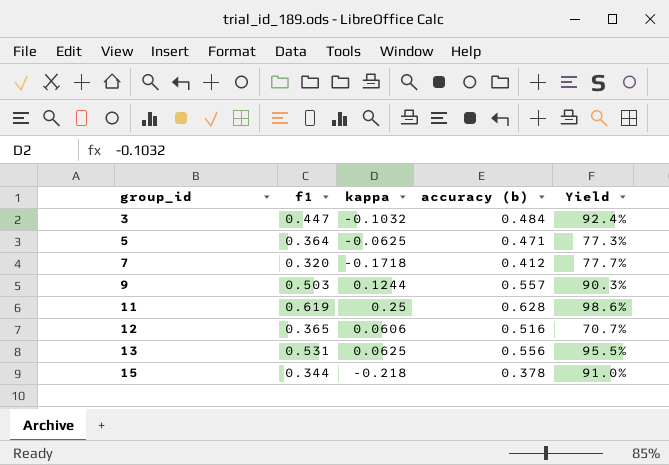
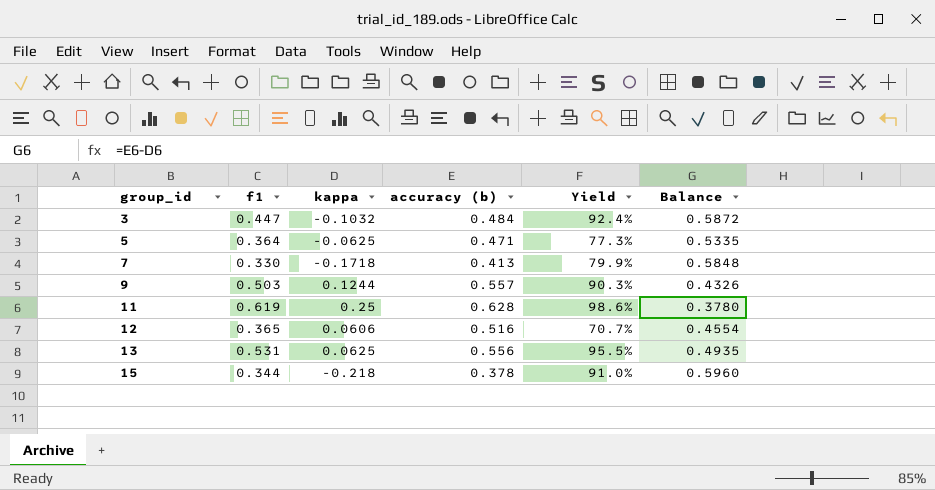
column Balance | formula: none -> [accuracy (b)] - [kappa]
7 | f1: 0.320 -> 0.330
7 | accuracy (b): 0.412 -> 0.413
7 | Yield: 77.7% -> 79.9%

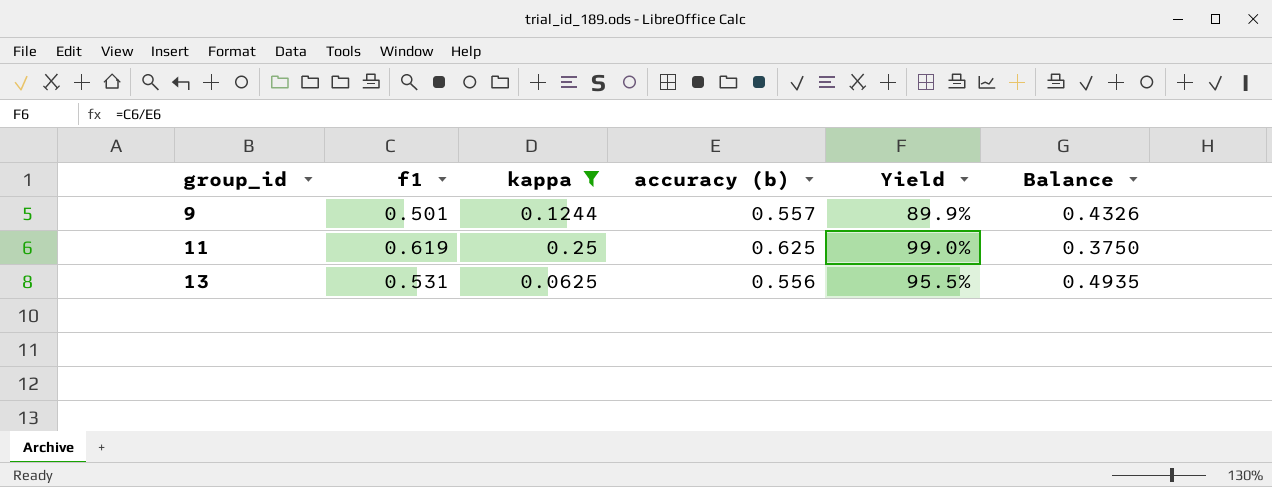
filter: none -> kappa >= 0.0625
9 | f1: 0.503 -> 0.501
9 | Yield: 90.3% -> 89.9%
11 | accuracy (b): 0.628 -> 0.625
11 | Yield: 98.6% -> 99.0%
11 | Balance: 0.3780 -> 0.3750

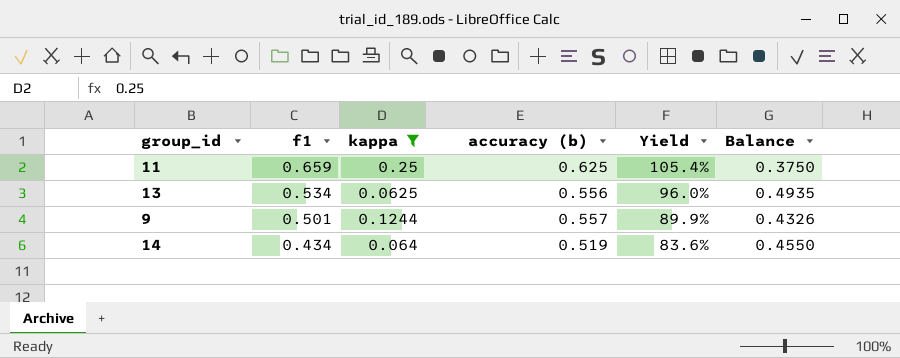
row order: group_id ascending -> f1 descending
11 | f1: 0.619 -> 0.659
11 | Yield: 99.0% -> 105.4%
13 | f1: 0.531 -> 0.534
13 | Yield: 95.5% -> 96.0%
row 14: none -> 0.434 | 0.064 | 0.519 | 83.6% | 0.4550

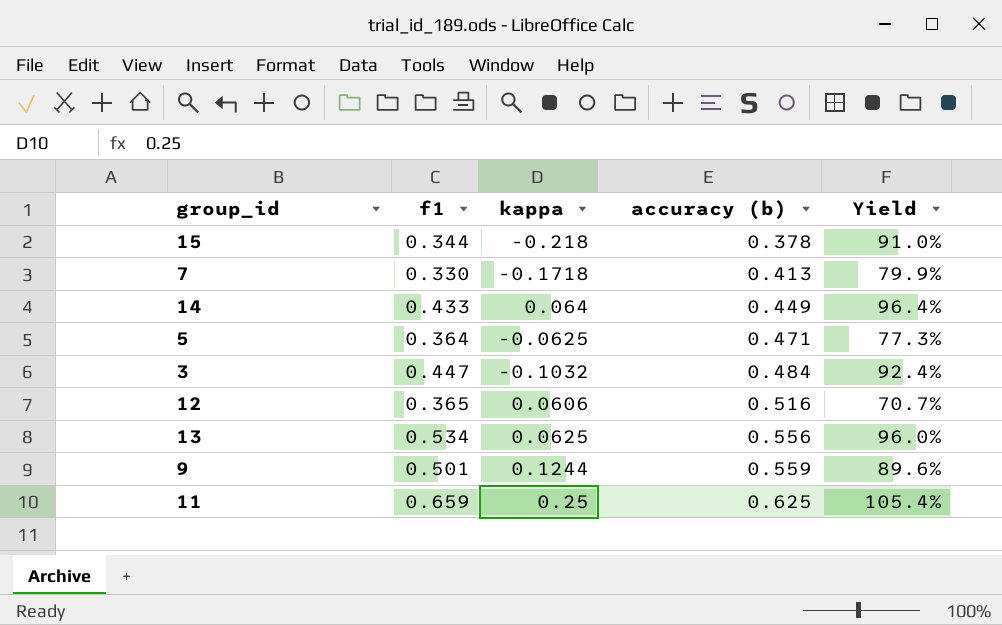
filter: kappa >= 0.0625 -> none
row order: f1 descending -> accuracy (b) ascending
column Balance | formula: [accuracy (b)] - [kappa] -> none
14 | f1: 0.434 -> 0.433
14 | accuracy (b): 0.519 -> 0.449
14 | Yield: 83.6% -> 96.4%
9 | accuracy (b): 0.557 -> 0.559
9 | Yield: 89.9% -> 89.6%

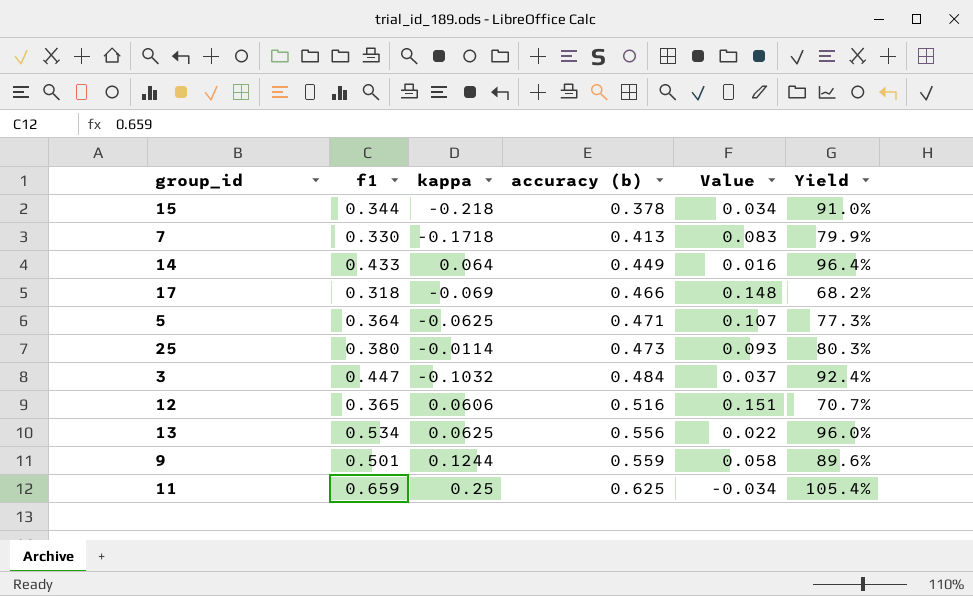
column Value | formula: none -> [accuracy (b)] - [f1]
row 17: none -> 0.318 | -0.069 | 0.466 | 0.148 | 68.2%
row 25: none -> 0.380 | -0.0114 | 0.473 | 0.093 | 80.3%

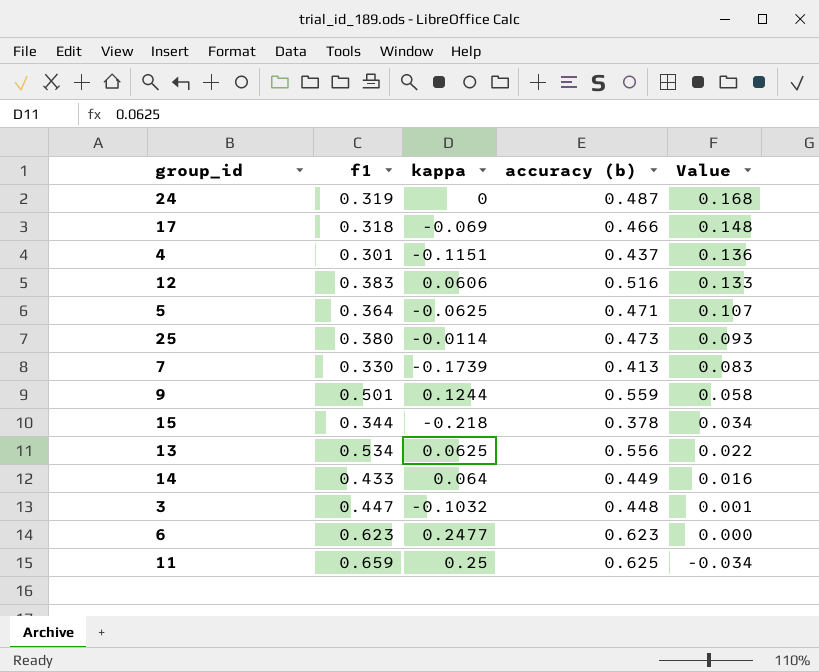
row order: accuracy (b) ascending -> Value descending
column Yield | formula: [f1] / [accuracy (b)] -> none
row 24: none -> 0.319 | 0 | 0.487 | 0.168
row 4: none -> 0.301 | -0.1151 | 0.437 | 0.136
12 | f1: 0.365 -> 0.383
12 | Value: 0.151 -> 0.133
7 | kappa: -0.1718 -> -0.1739
3 | accuracy (b): 0.484 -> 0.448
3 | Value: 0.037 -> 0.001
row 6: none -> 0.623 | 0.2477 | 0.623 | 0.000

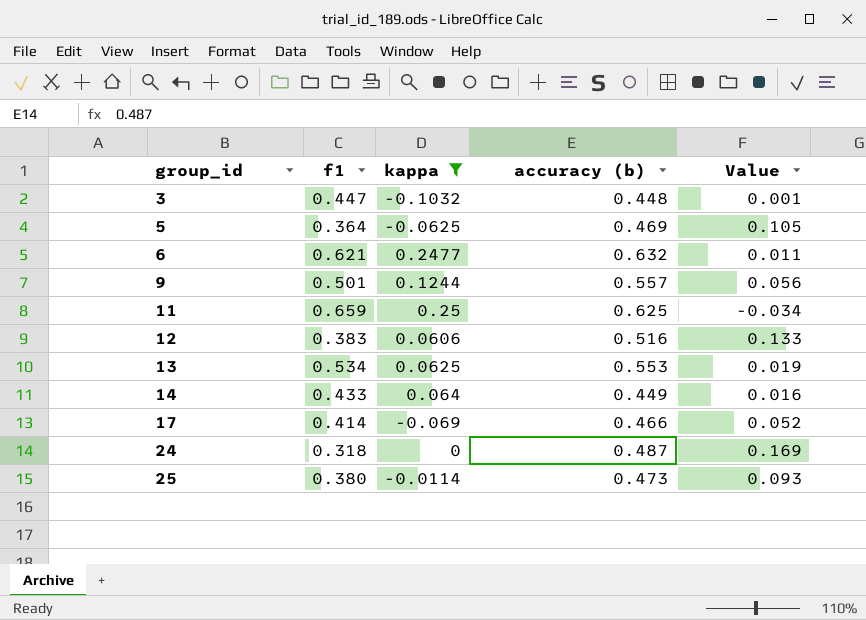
filter: none -> kappa >= -0.1032
row order: Value descending -> group_id ascending
5 | accuracy (b): 0.471 -> 0.469
5 | Value: 0.107 -> 0.105
6 | f1: 0.623 -> 0.621
6 | accuracy (b): 0.623 -> 0.632
6 | Value: 0.000 -> 0.011
9 | accuracy (b): 0.559 -> 0.557
9 | Value: 0.058 -> 0.056
13 | accuracy (b): 0.556 -> 0.553
13 | Value: 0.022 -> 0.019
17 | f1: 0.318 -> 0.414
17 | Value: 0.148 -> 0.052
24 | f1: 0.319 -> 0.318
24 | Value: 0.168 -> 0.169

